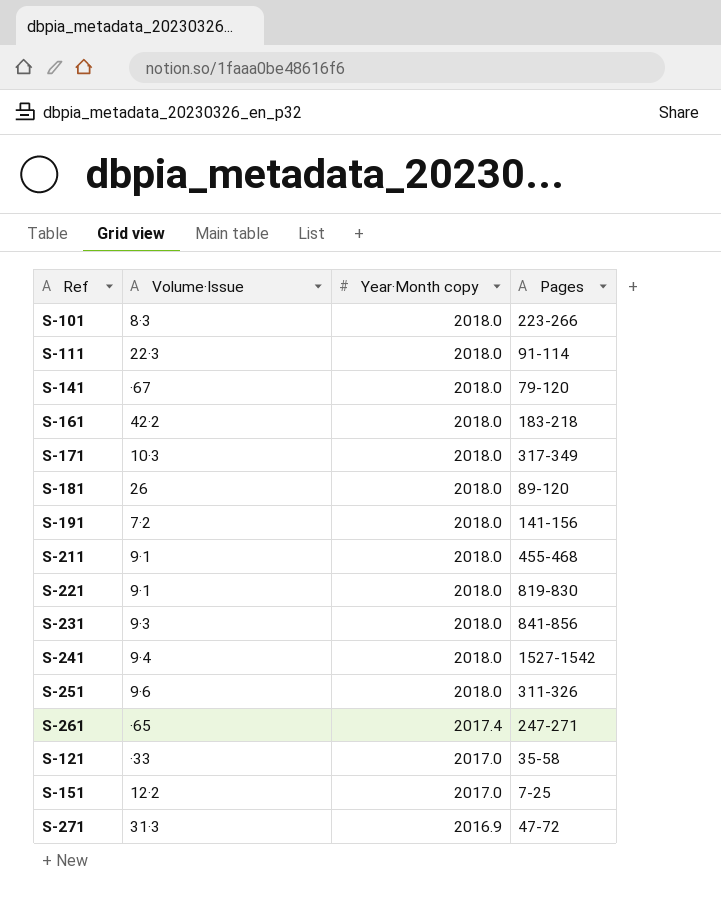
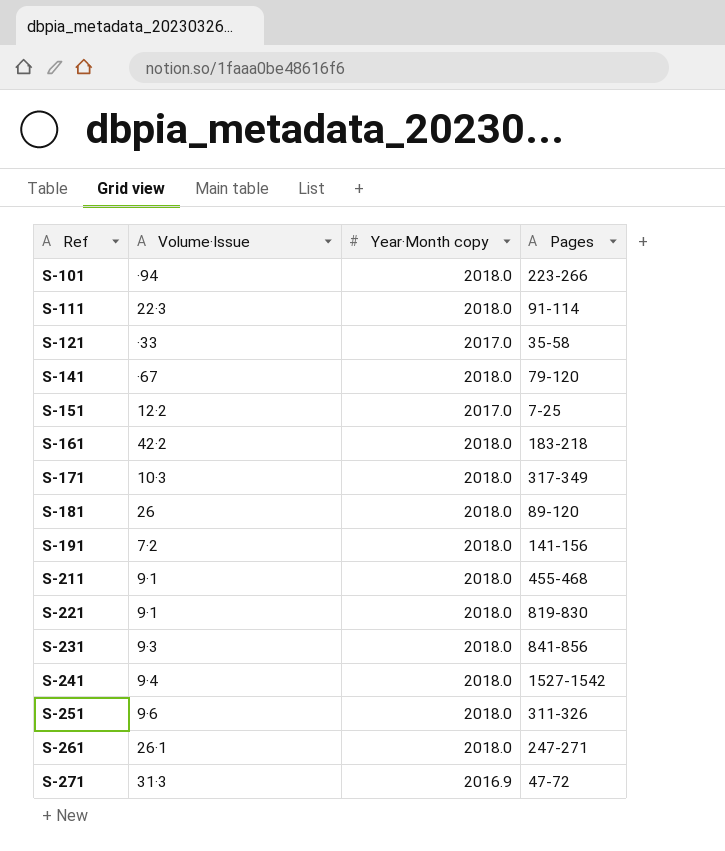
row order: Year·Month copy descending -> Ref ascending
S-101 | Volume·Issue: 8·3 -> ·94
S-261 | Volume·Issue: ·65 -> 26·1
S-261 | Year·Month copy: 2017.4 -> 2018.0

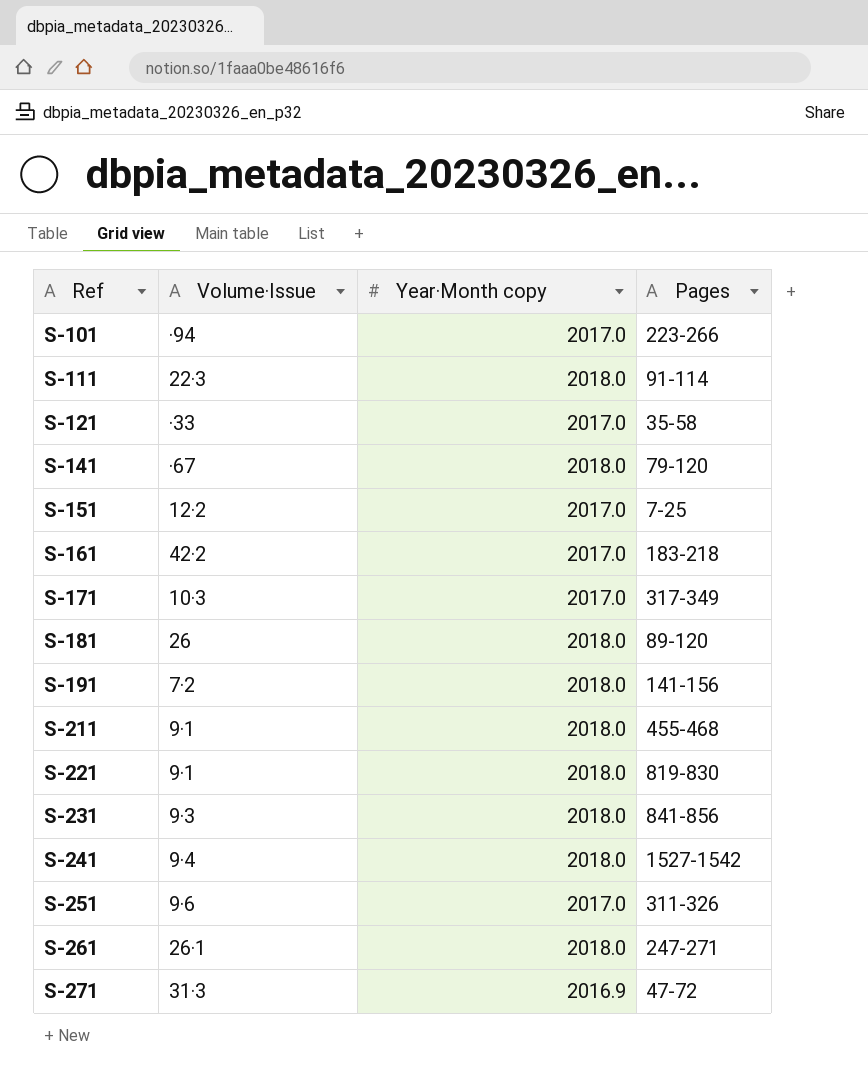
S-101 | Year·Month copy: 2018.0 -> 2017.0
S-161 | Year·Month copy: 2018.0 -> 2017.0
S-171 | Year·Month copy: 2018.0 -> 2017.0
S-251 | Year·Month copy: 2018.0 -> 2017.0

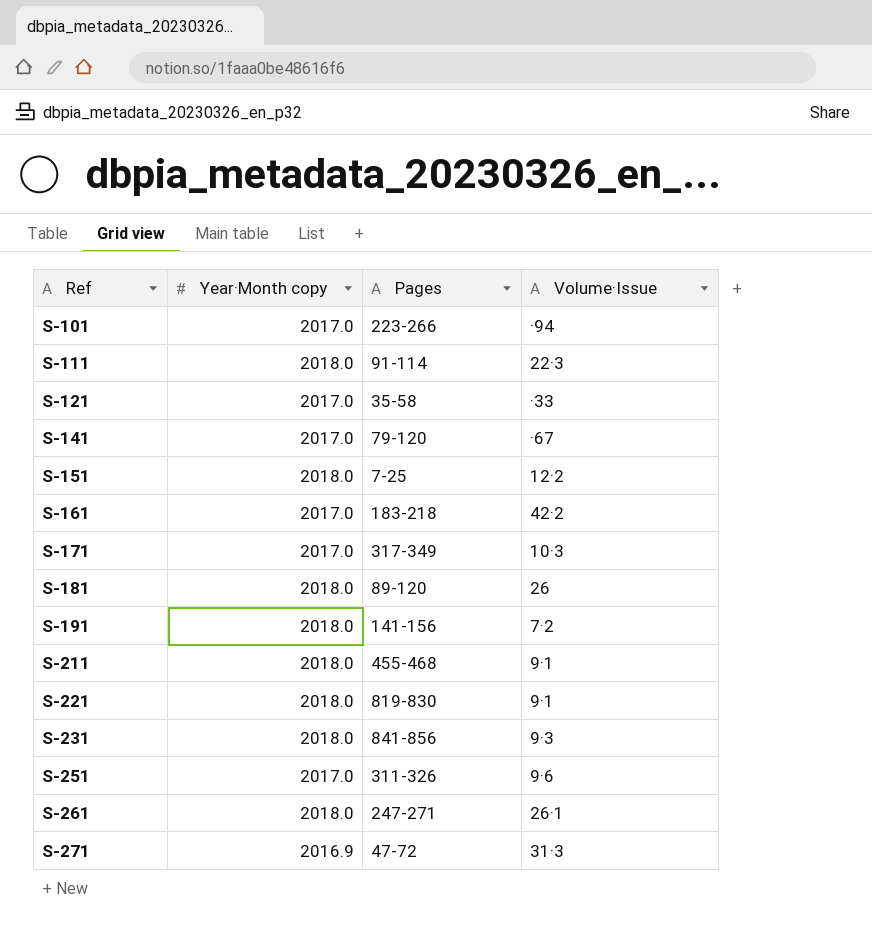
column Volume·Issue | position: 2 -> 4
row S-241: 9·4 | 2018.0 | 1527-1542 -> none
S-141 | Year·Month copy: 2018.0 -> 2017.0
S-151 | Year·Month copy: 2017.0 -> 2018.0

